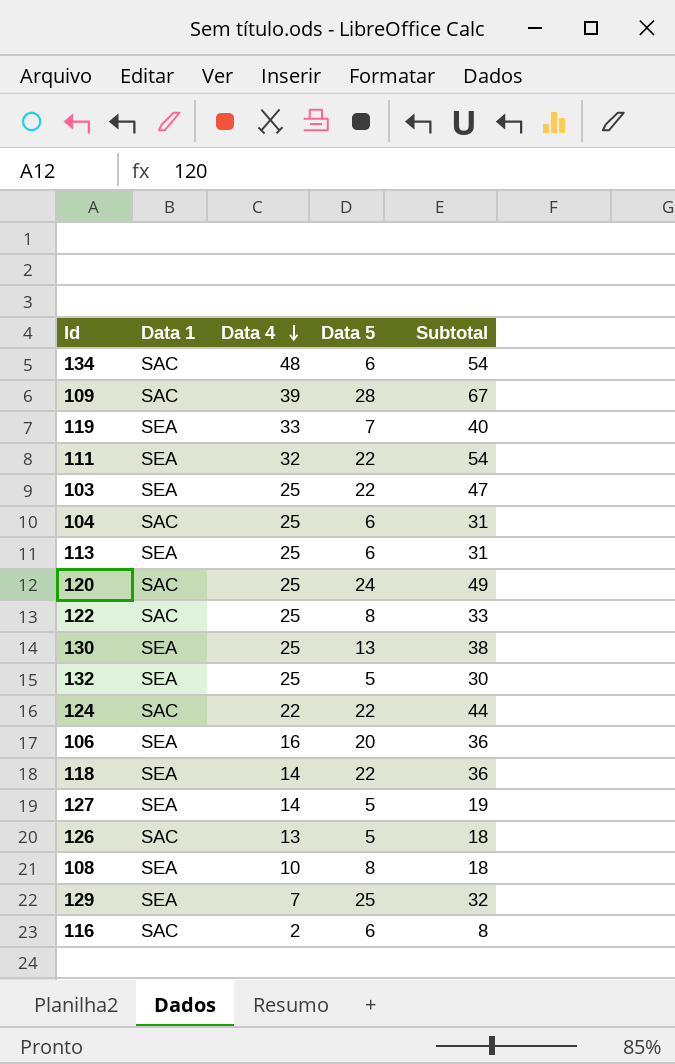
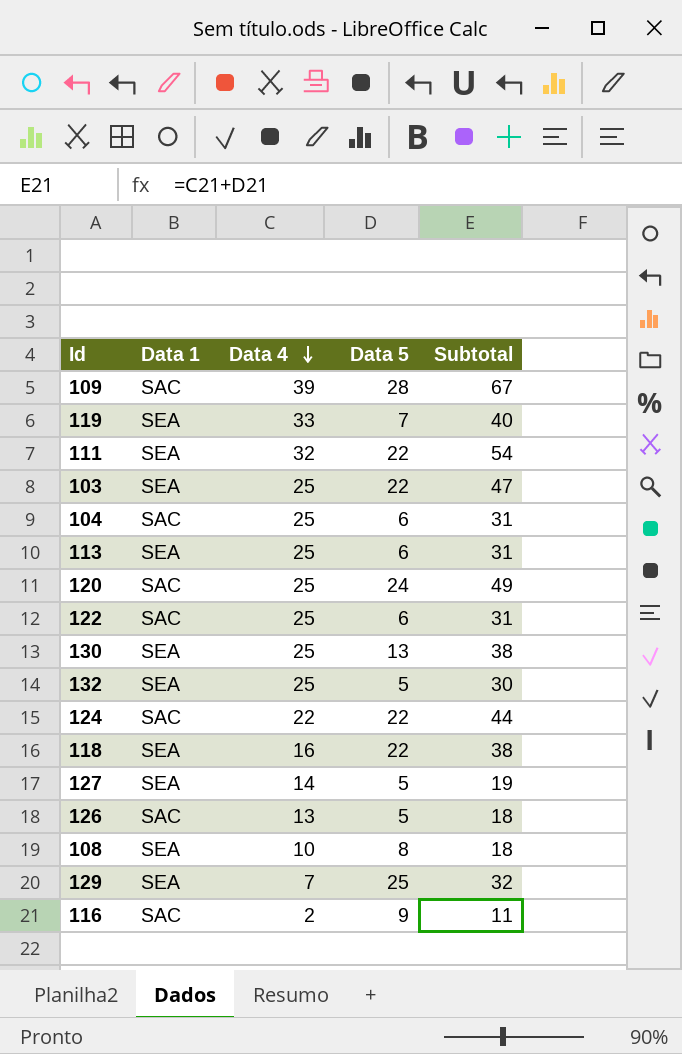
row 134: SAC | 48 | 6 | 54 -> none
row 106: SEA | 16 | 20 | 36 -> none
122 | Data 5: 8 -> 6
122 | Subtotal: 33 -> 31
118 | Data 4: 14 -> 16
118 | Subtotal: 36 -> 38
116 | Data 5: 6 -> 9
116 | Subtotal: 8 -> 11

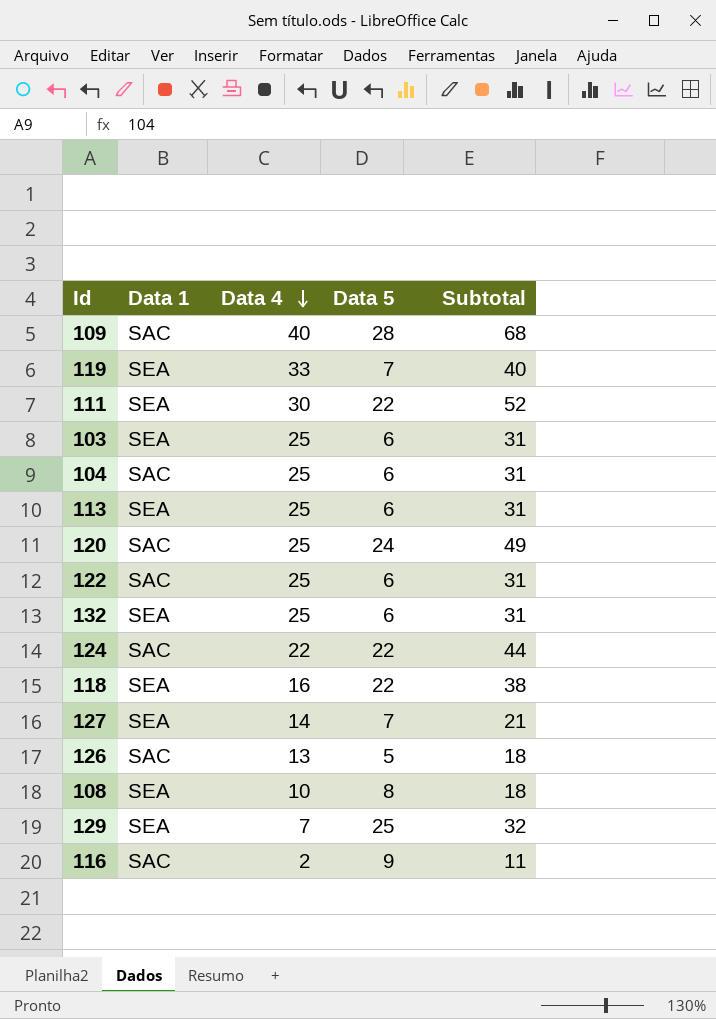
row 130: SEA | 25 | 13 | 38 -> none
109 | Data 4: 39 -> 40
109 | Subtotal: 67 -> 68
111 | Data 4: 32 -> 30
111 | Subtotal: 54 -> 52
103 | Data 5: 22 -> 6
103 | Subtotal: 47 -> 31
132 | Data 5: 5 -> 6
132 | Subtotal: 30 -> 31
127 | Data 5: 5 -> 7
127 | Subtotal: 19 -> 21

